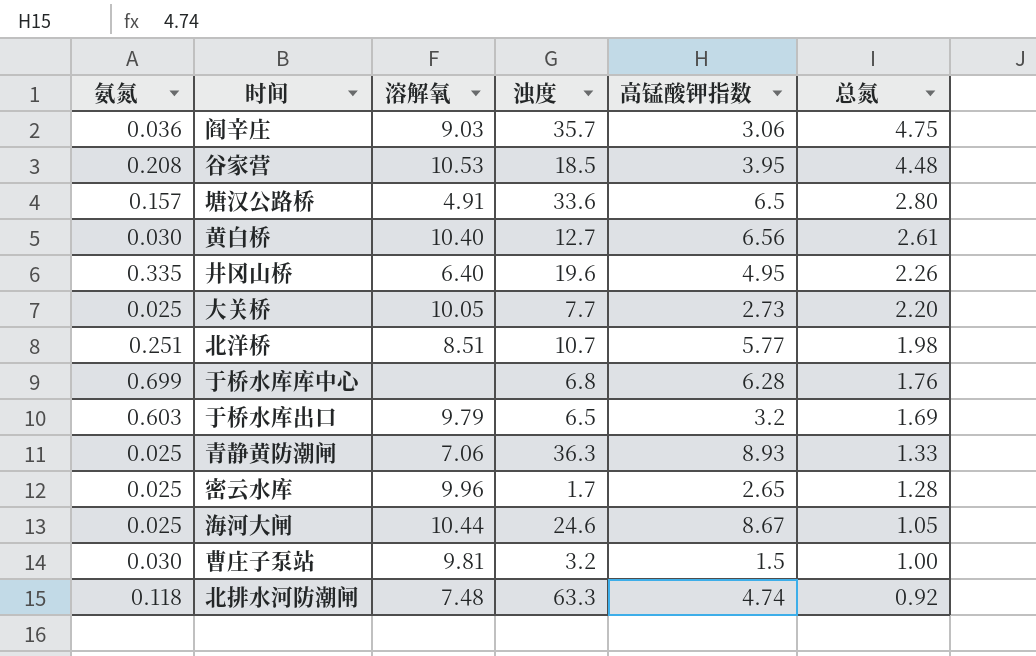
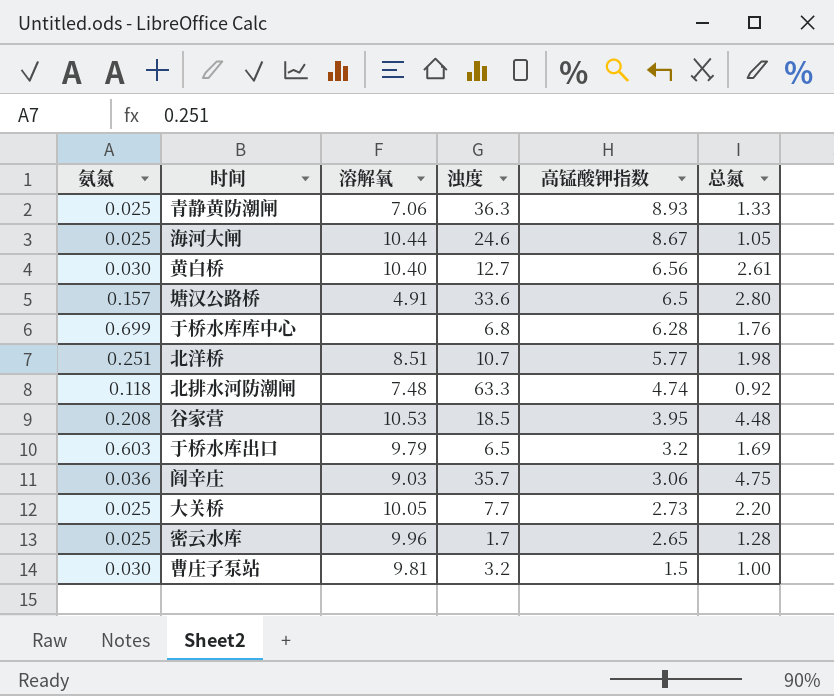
row order: 总氮 descending -> 高锰酸钾指数 descending
row 井冈山桥: 0.335 | 6.40 | 19.6 | 4.95 | 2.26 -> none

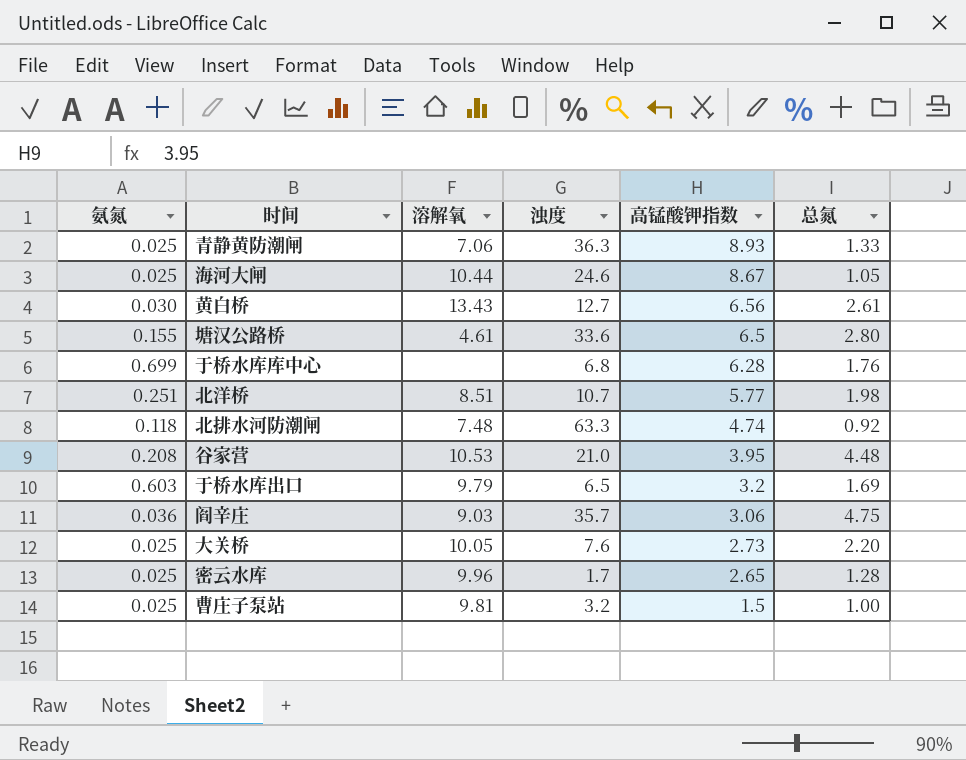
黄白桥 | 溶解氧: 10.40 -> 13.43
塘汉公路桥 | 氨氮: 0.157 -> 0.155
塘汉公路桥 | 溶解氧: 4.91 -> 4.61
谷家营 | 浊度: 18.5 -> 21.0
大关桥 | 浊度: 7.7 -> 7.6
曹庄子泵站 | 氨氮: 0.030 -> 0.025

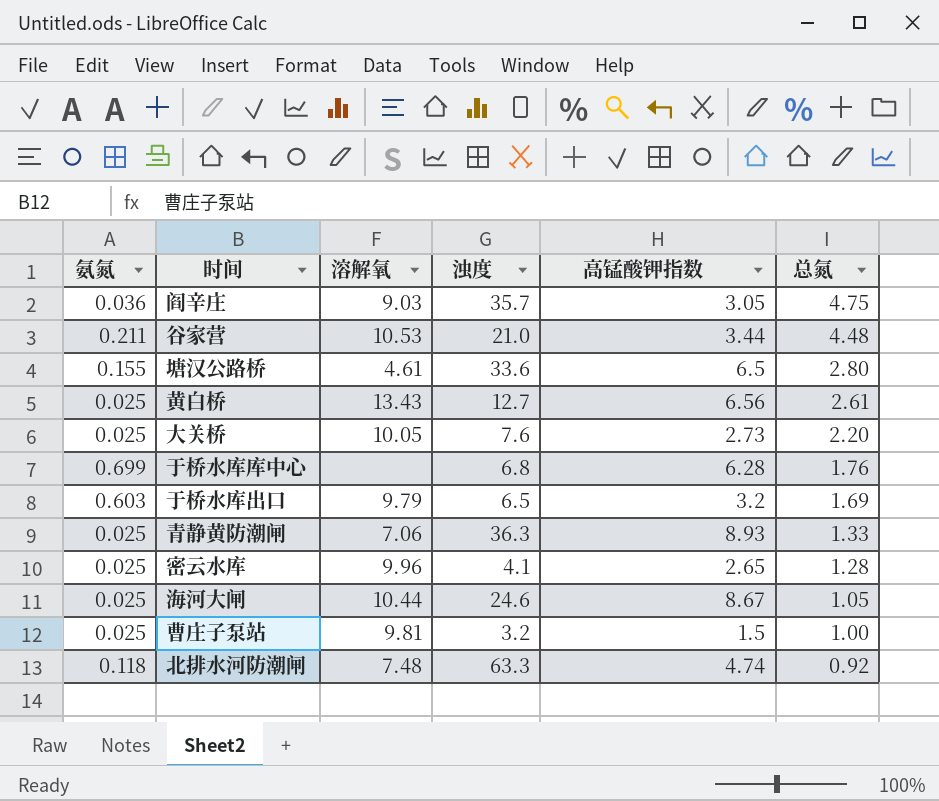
row order: 高锰酸钾指数 descending -> 总氮 descending
row 北洋桥: 0.251 | 8.51 | 10.7 | 5.77 | 1.98 -> none
阎辛庄 | 高锰酸钾指数: 3.06 -> 3.05
谷家营 | 氨氮: 0.208 -> 0.211
谷家营 | 高锰酸钾指数: 3.95 -> 3.44
黄白桥 | 氨氮: 0.030 -> 0.025
密云水库 | 浊度: 1.7 -> 4.1

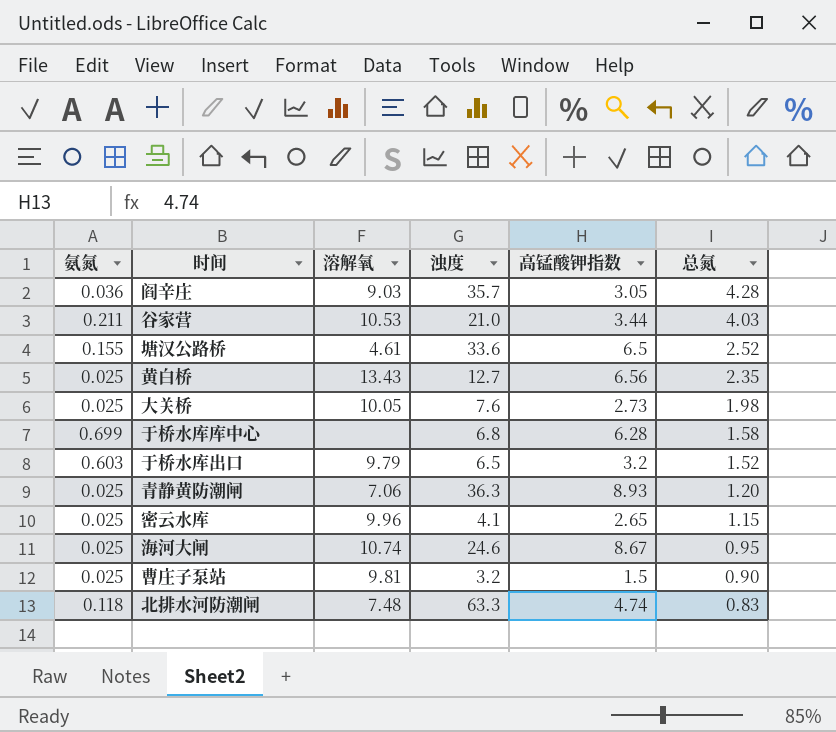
阎辛庄 | 总氮: 4.75 -> 4.28
谷家营 | 总氮: 4.48 -> 4.03
塘汉公路桥 | 总氮: 2.80 -> 2.52
黄白桥 | 总氮: 2.61 -> 2.35
大关桥 | 总氮: 2.20 -> 1.98
于桥水库库中心 | 总氮: 1.76 -> 1.58
于桥水库出口 | 总氮: 1.69 -> 1.52
青静黄防潮闸 | 总氮: 1.33 -> 1.20
密云水库 | 总氮: 1.28 -> 1.15
海河大闸 | 溶解氧: 10.44 -> 10.74
海河大闸 | 总氮: 1.05 -> 0.95
曹庄子泵站 | 总氮: 1.00 -> 0.90
北排水河防潮闸 | 总氮: 0.92 -> 0.83

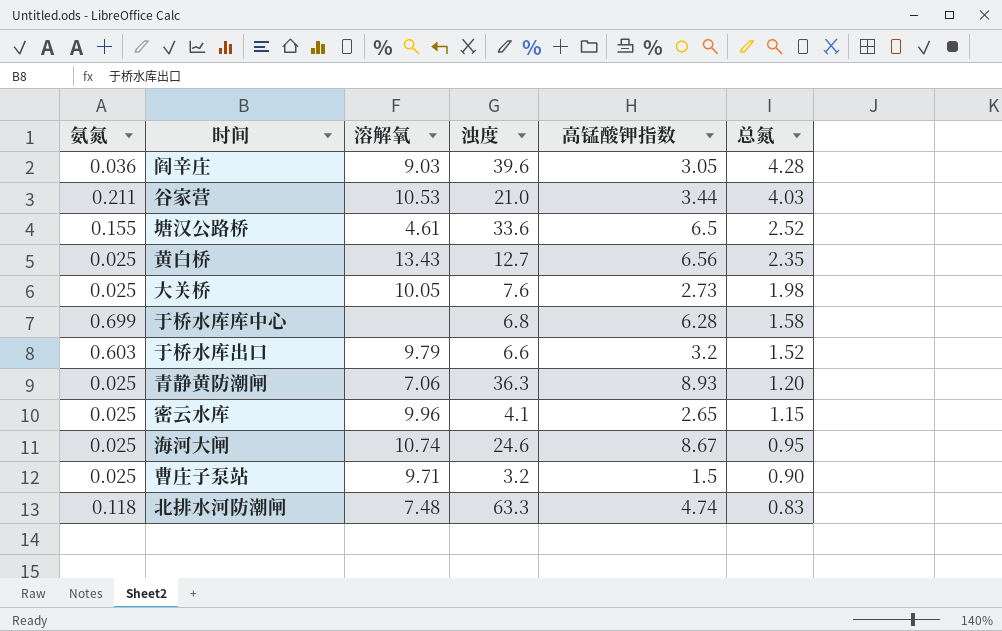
阎辛庄 | 浊度: 35.7 -> 39.6
于桥水库出口 | 浊度: 6.5 -> 6.6
曹庄子泵站 | 溶解氧: 9.81 -> 9.71

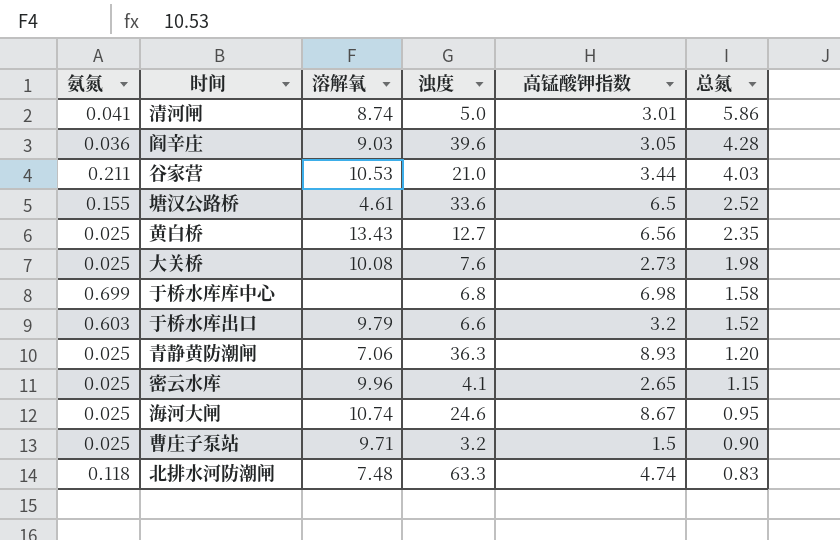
row 清河闸: none -> 0.041 | 8.74 | 5.0 | 3.01 | 5.86
大关桥 | 溶解氧: 10.05 -> 10.08
于桥水库库中心 | 高锰酸钾指数: 6.28 -> 6.98

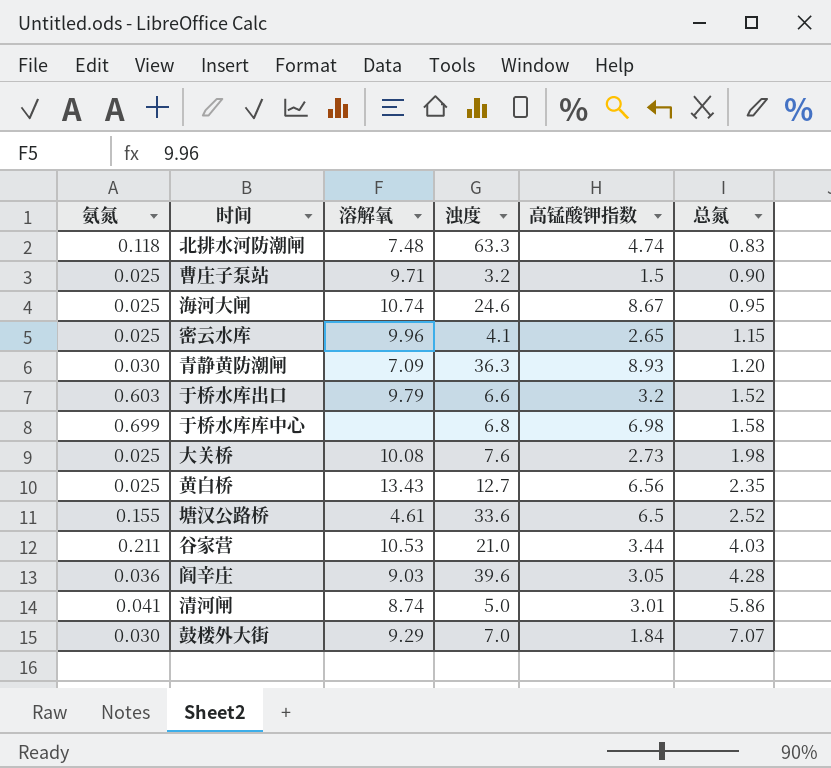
row order: 总氮 descending -> 总氮 ascending
青静黄防潮闸 | 氨氮: 0.025 -> 0.030
青静黄防潮闸 | 溶解氧: 7.06 -> 7.09
row 鼓楼外大街: none -> 0.030 | 9.29 | 7.0 | 1.84 | 7.07

